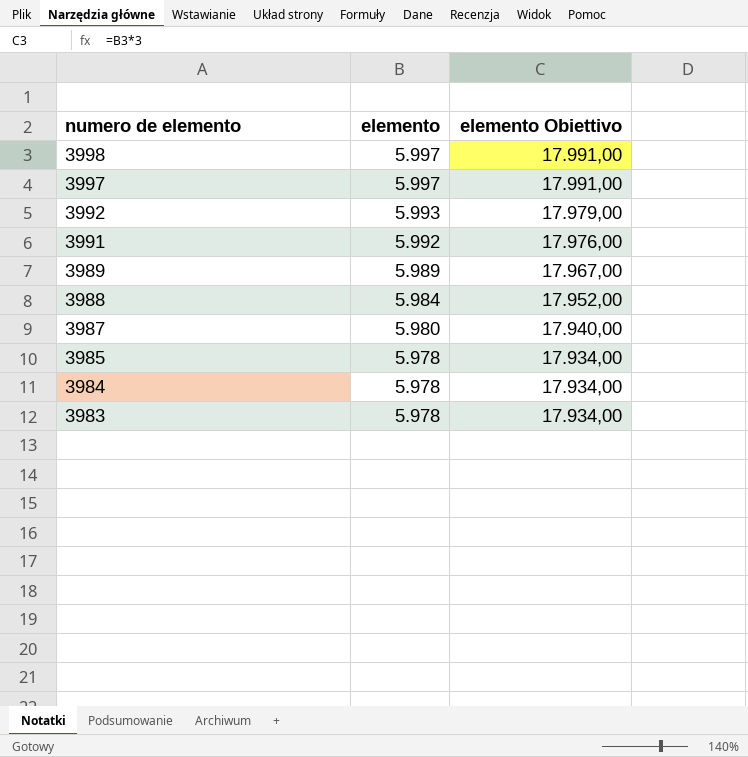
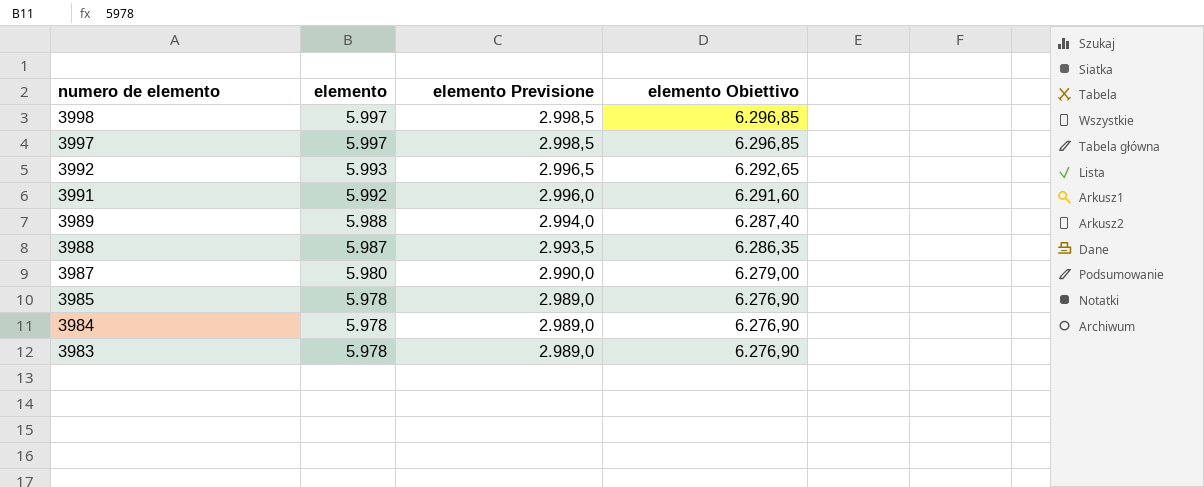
column elemento Previsione | formula: none -> [elemento] * 0,5
column elemento Obiettivo | formula: [elemento] * 3 -> [elemento] * 1,05
3989 | elemento: 5.989 -> 5.988
3988 | elemento: 5.984 -> 5.987

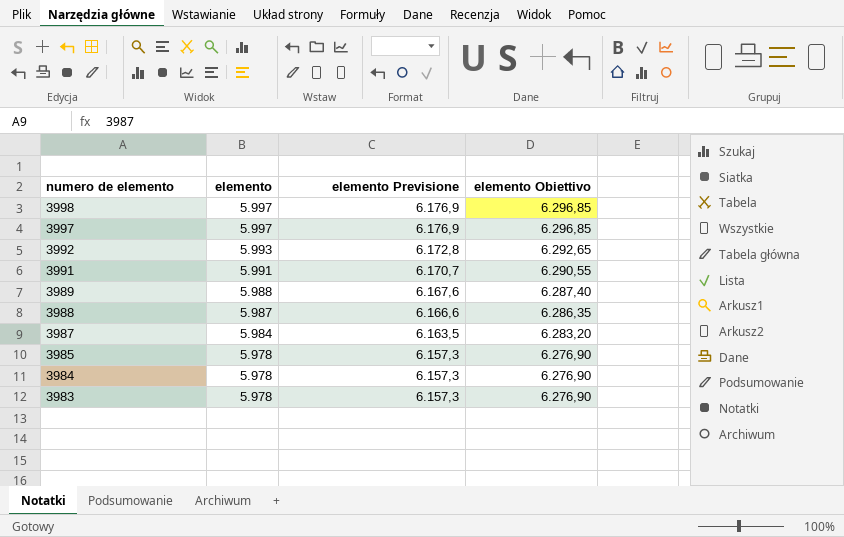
column elemento Previsione | formula: [elemento] * 0,5 -> [elemento] * 1,03
3991 | elemento: 5.992 -> 5.991
3991 | elemento Obiettivo: 6.291,60 -> 6.290,55
3987 | elemento: 5.980 -> 5.984
3987 | elemento Obiettivo: 6.279,00 -> 6.283,20

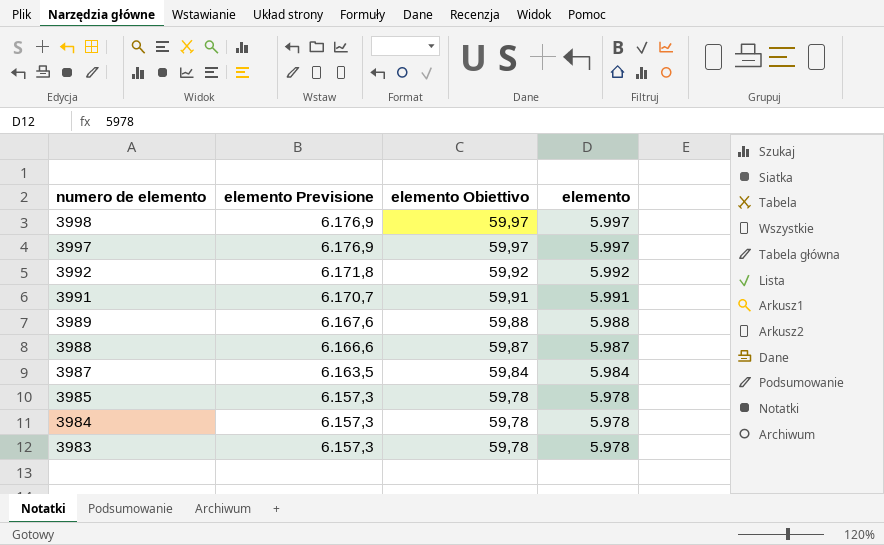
column elemento Obiettivo | formula: [elemento] * 1,05 -> [elemento] * 0,01
column elemento | position: 2 -> 4
3992 | elemento Previsione: 6.172,8 -> 6.171,8
3992 | elemento: 5.993 -> 5.992

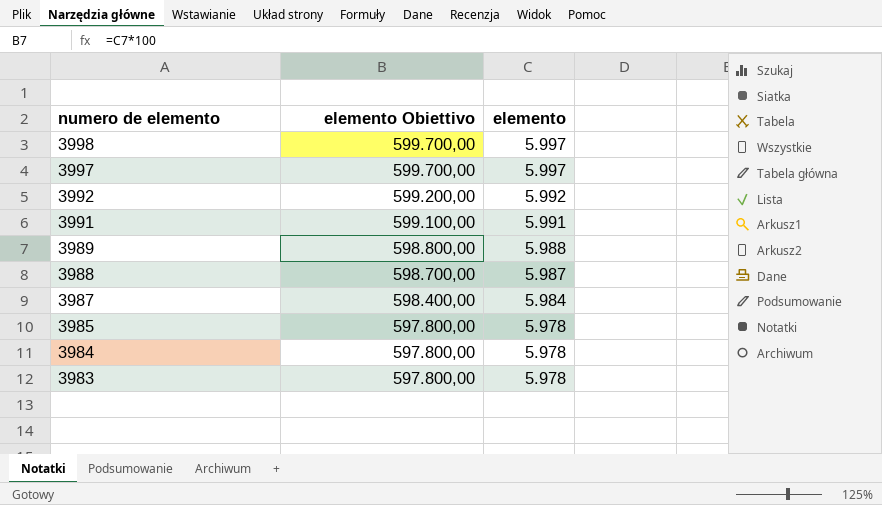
column elemento Previsione | formula: [elemento] * 1,03 -> none
column elemento Obiettivo | formula: [elemento] * 0,01 -> [elemento] * 100

